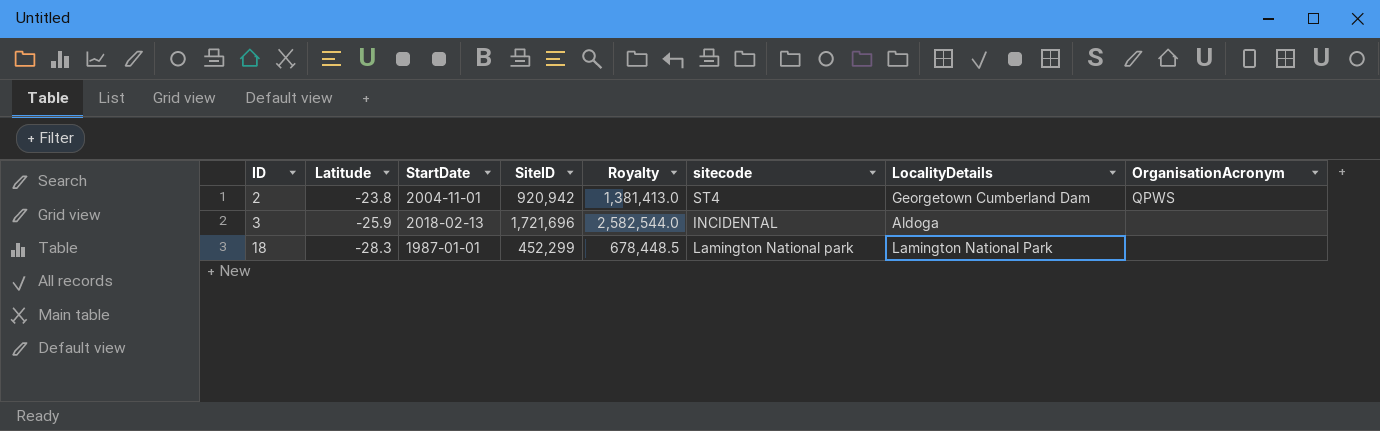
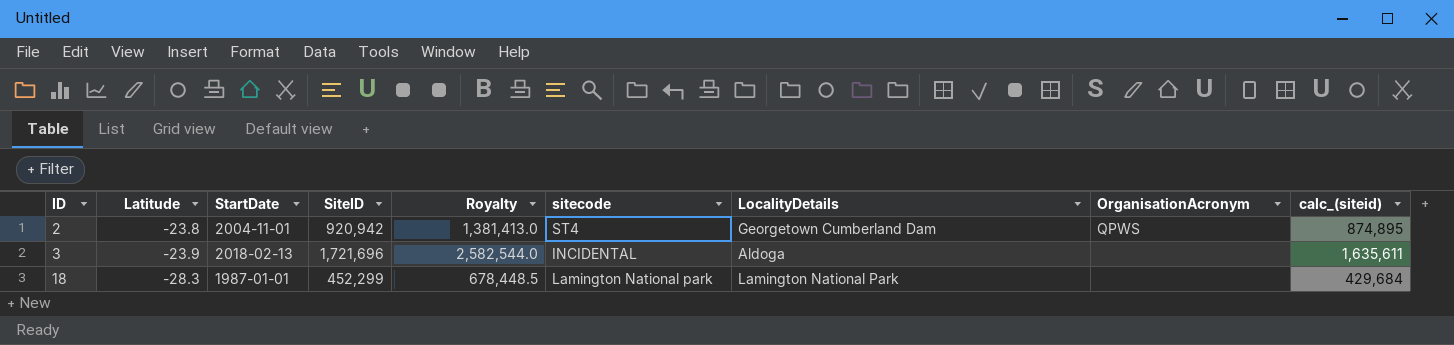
column calc_(siteid) | formula: none -> [SiteID] * 0.95
3 | Latitude: -25.9 -> -23.9

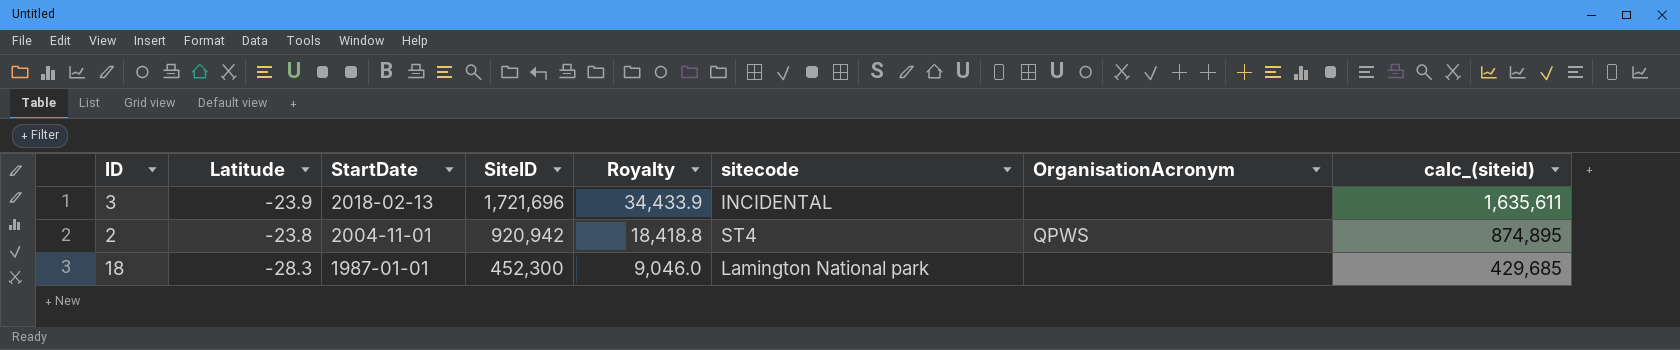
row order: ID ascending -> StartDate descending
column LocalityDetails | position: 7 -> none
column Royalty | formula: [SiteID] * 1.5 -> [SiteID] * 0.02
18 | SiteID: 452,299 -> 452,300
18 | calc_(siteid): 429,684 -> 429,685

